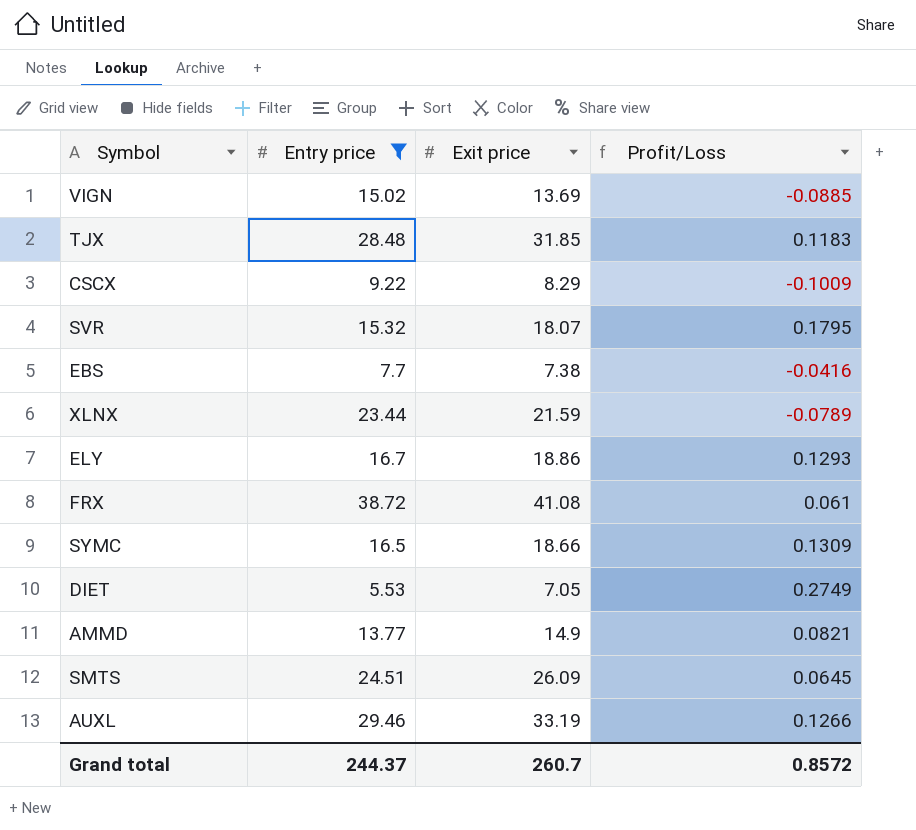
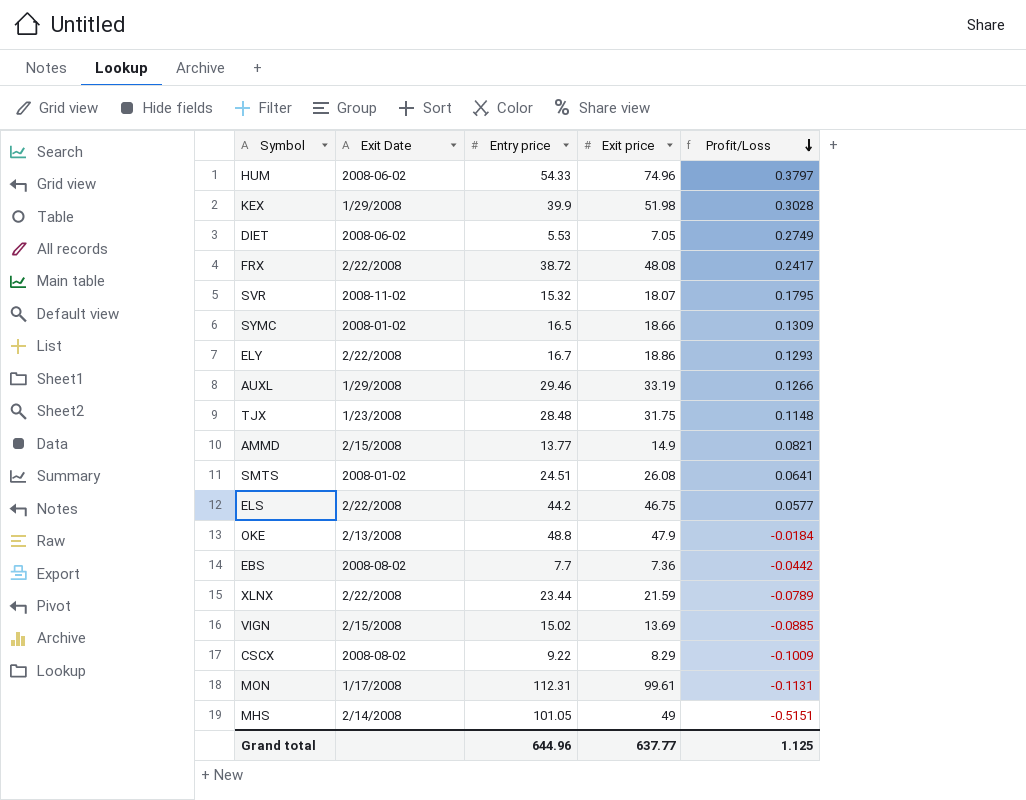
filter: Entry price <= 38.72 -> none
row order: none -> Profit/Loss descending
column Exit Date | position: none -> 2
FRX | Exit price: 41.08 -> 48.08
FRX | Profit/Loss: 0.061 -> 0.2417
TJX | Exit price: 31.85 -> 31.75
TJX | Profit/Loss: 0.1183 -> 0.1148
SMTS | Exit price: 26.09 -> 26.08
SMTS | Profit/Loss: 0.0645 -> 0.0641
EBS | Exit price: 7.38 -> 7.36
EBS | Profit/Loss: -0.0416 -> -0.0442
Grand total | Entry price: 244.37 -> 644.96
Grand total | Exit price: 260.7 -> 637.77
Grand total | Profit/Loss: 0.8572 -> 1.125

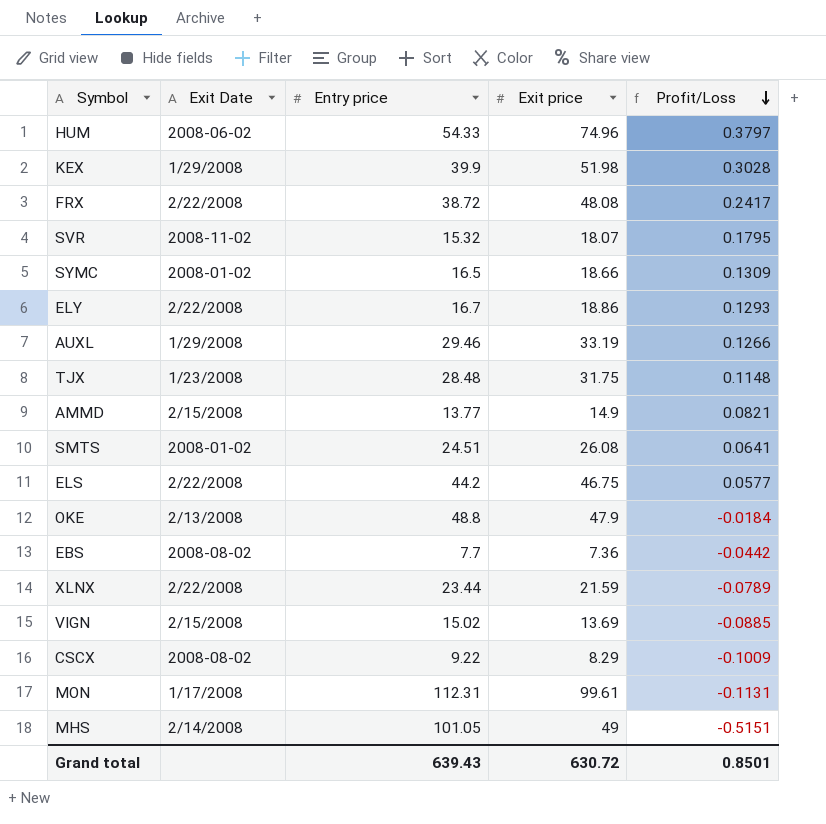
row DIET: 2008-06-02 | 5.53 | 7.05 | 0.2749 -> none
Grand total | Entry price: 644.96 -> 639.43
Grand total | Exit price: 637.77 -> 630.72
Grand total | Profit/Loss: 1.125 -> 0.8501

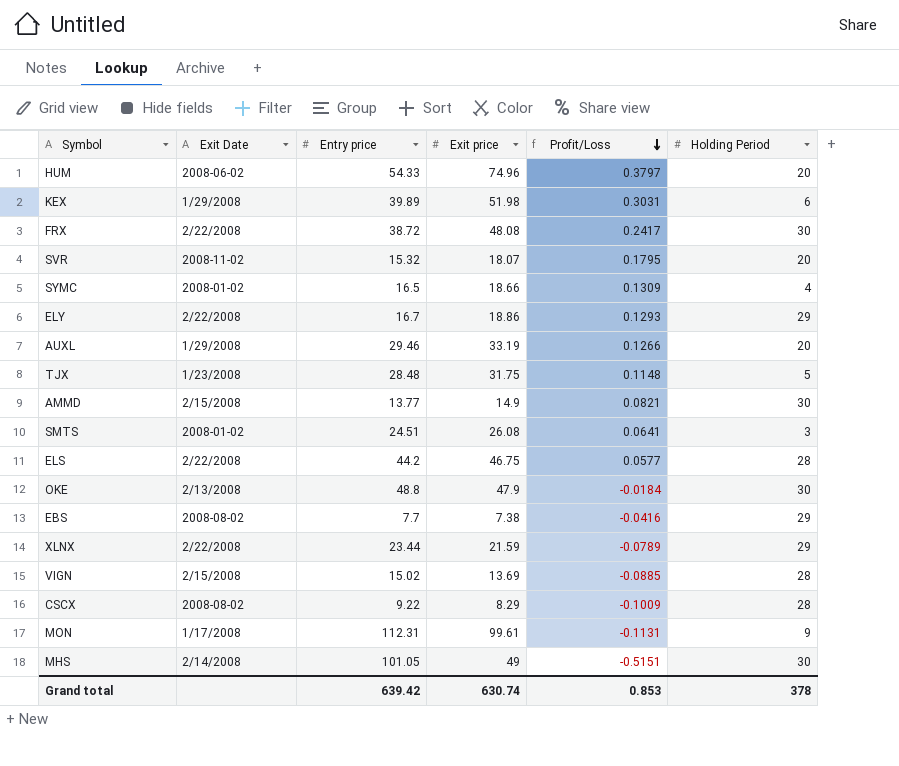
column Holding Period | position: none -> 6
KEX | Entry price: 39.9 -> 39.89
KEX | Profit/Loss: 0.3028 -> 0.3031
EBS | Exit price: 7.36 -> 7.38
EBS | Profit/Loss: -0.0442 -> -0.0416
Grand total | Entry price: 639.43 -> 639.42
Grand total | Exit price: 630.72 -> 630.74
Grand total | Profit/Loss: 0.8501 -> 0.853

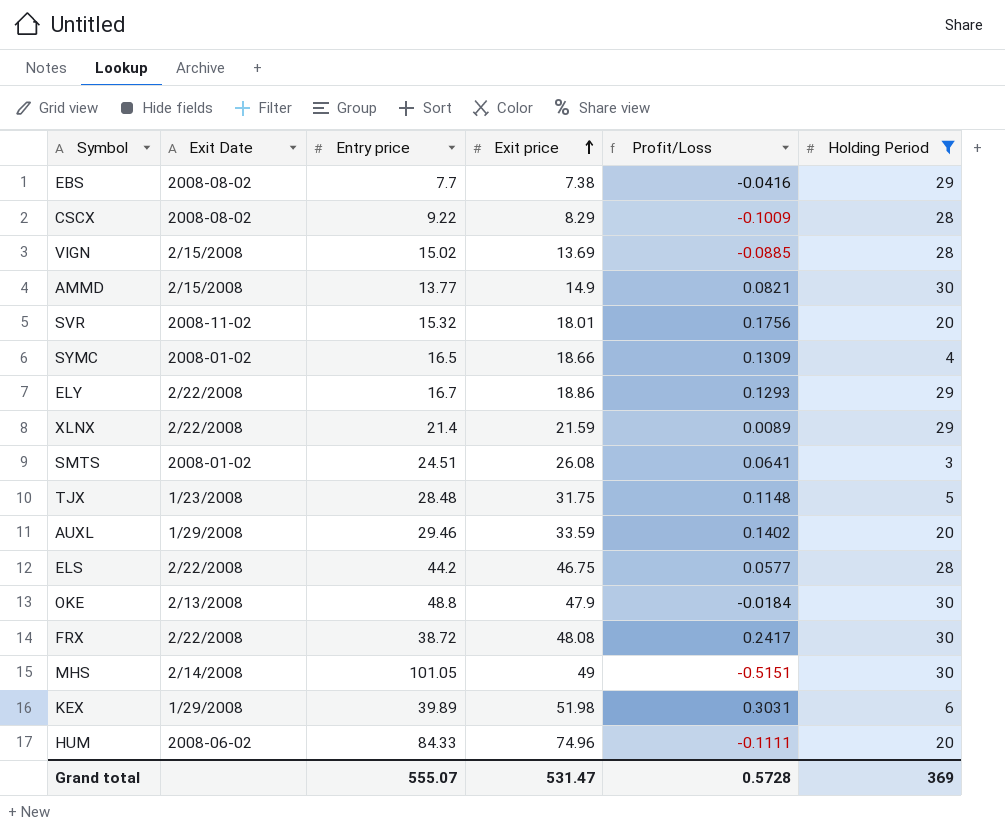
filter: none -> Holding Period != 9
row order: Profit/Loss descending -> Exit price ascending
SVR | Exit price: 18.07 -> 18.01
SVR | Profit/Loss: 0.1795 -> 0.1756
XLNX | Entry price: 23.44 -> 21.4
XLNX | Profit/Loss: -0.0789 -> 0.0089
AUXL | Exit price: 33.19 -> 33.59
AUXL | Profit/Loss: 0.1266 -> 0.1402
HUM | Entry price: 54.33 -> 84.33
HUM | Profit/Loss: 0.3797 -> -0.1111
Grand total | Entry price: 639.42 -> 555.07
Grand total | Exit price: 630.74 -> 531.47
Grand total | Profit/Loss: 0.853 -> 0.5728
Grand total | Holding Period: 378 -> 369

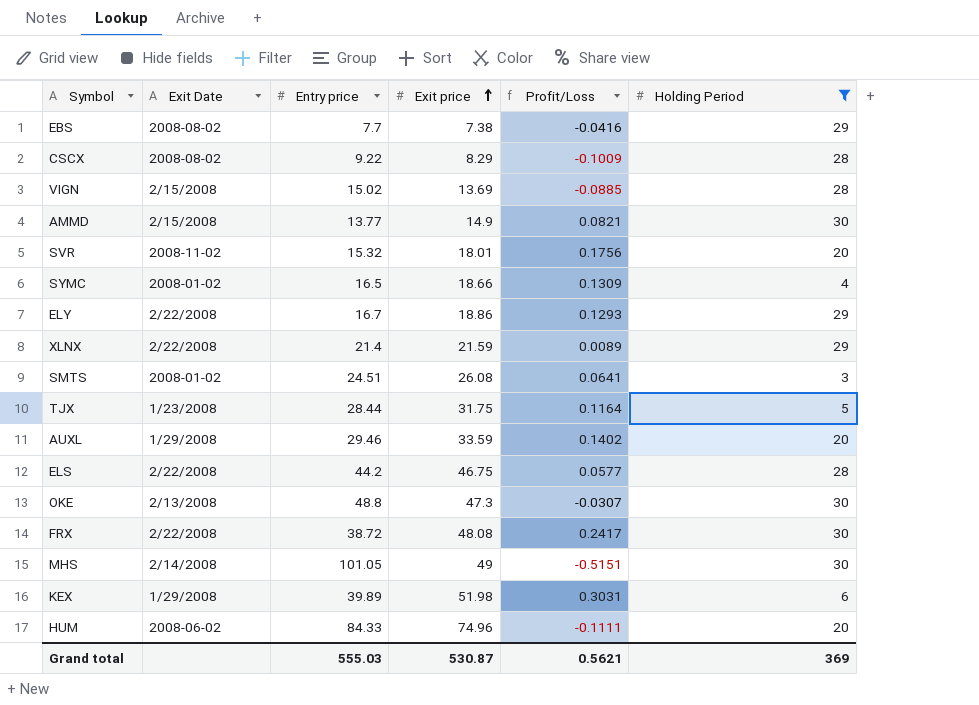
TJX | Entry price: 28.48 -> 28.44
TJX | Profit/Loss: 0.1148 -> 0.1164
OKE | Exit price: 47.9 -> 47.3
OKE | Profit/Loss: -0.0184 -> -0.0307
Grand total | Entry price: 555.07 -> 555.03
Grand total | Exit price: 531.47 -> 530.87
Grand total | Profit/Loss: 0.5728 -> 0.5621

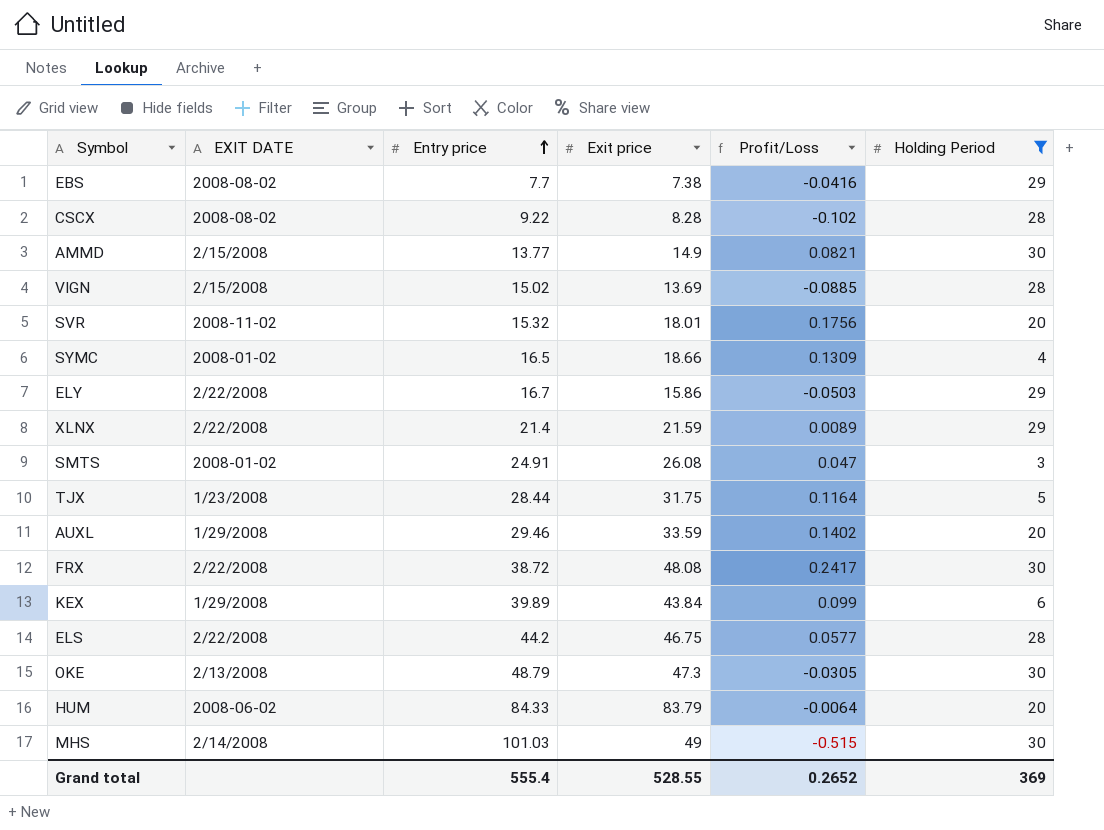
row order: Exit price ascending -> Entry price ascending
column name: Exit Date -> EXIT DATE
CSCX | Exit price: 8.29 -> 8.28
CSCX | Profit/Loss: -0.1009 -> -0.102
ELY | Exit price: 18.86 -> 15.86
ELY | Profit/Loss: 0.1293 -> -0.0503
SMTS | Entry price: 24.51 -> 24.91
SMTS | Profit/Loss: 0.0641 -> 0.047
KEX | Exit price: 51.98 -> 43.84
KEX | Profit/Loss: 0.3031 -> 0.099
OKE | Entry price: 48.8 -> 48.79
OKE | Profit/Loss: -0.0307 -> -0.0305
HUM | Exit price: 74.96 -> 83.79
HUM | Profit/Loss: -0.1111 -> -0.0064
MHS | Entry price: 101.05 -> 101.03
MHS | Profit/Loss: -0.5151 -> -0.515
Grand total | Entry price: 555.03 -> 555.4
Grand total | Exit price: 530.87 -> 528.55
Grand total | Profit/Loss: 0.5621 -> 0.2652

